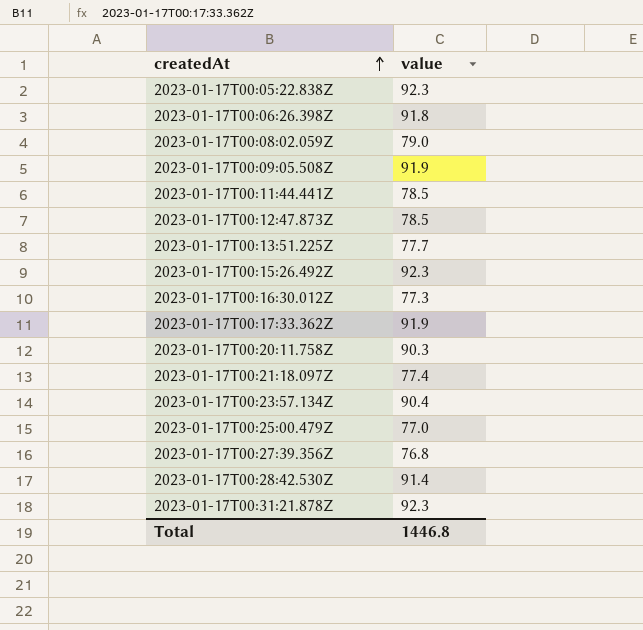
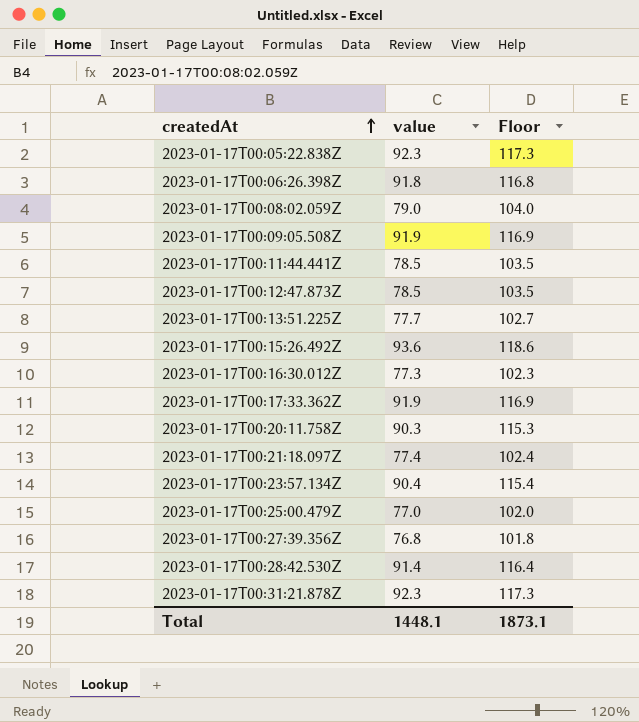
column Floor | formula: none -> [value] + 25
2023-01-17T00:15:26.492Z | value: 92.3 -> 93.6
Total | value: 1446.8 -> 1448.1

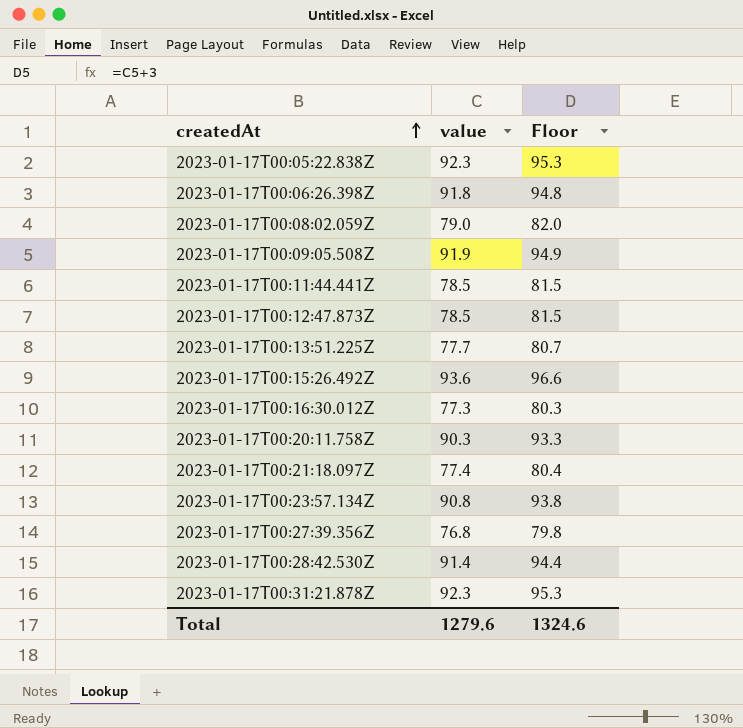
column Floor | formula: [value] + 25 -> [value] + 3
row 2023-01-17T00:17:33.362Z: 91.9 | 116.9 -> none
row 2023-01-17T00:25:00.479Z: 77.0 | 102.0 -> none
2023-01-17T00:23:57.134Z | value: 90.4 -> 90.8
Total | value: 1448.1 -> 1279.6
Total | Floor: 1873.1 -> 1324.6

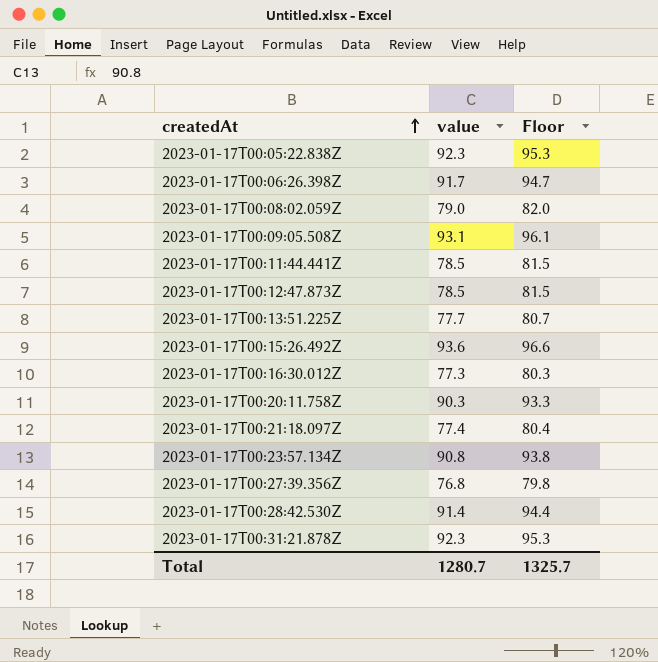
2023-01-17T00:06:26.398Z | value: 91.8 -> 91.7
2023-01-17T00:06:26.398Z | Floor: 94.8 -> 94.7
2023-01-17T00:09:05.508Z | value: 91.9 -> 93.1
2023-01-17T00:09:05.508Z | Floor: 94.9 -> 96.1
Total | value: 1279.6 -> 1280.7
Total | Floor: 1324.6 -> 1325.7

